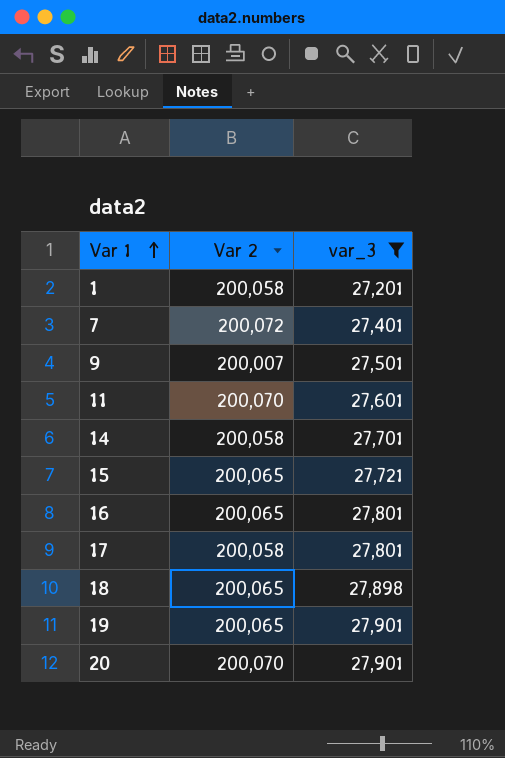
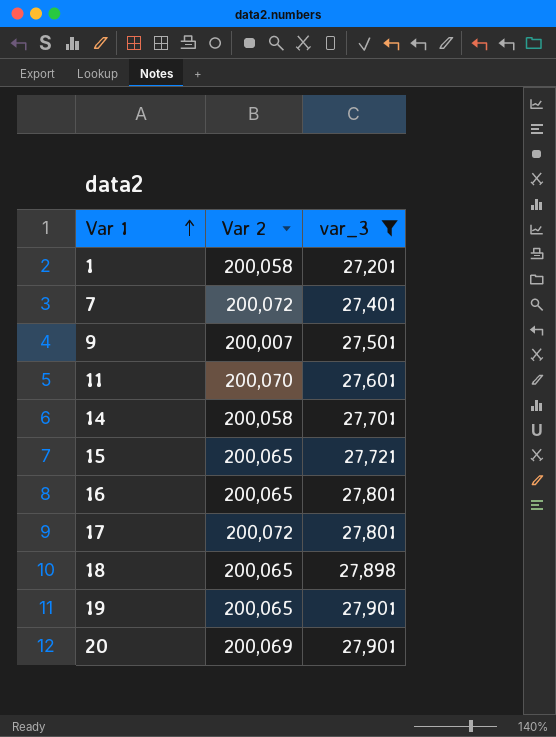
17 | Var 2: 200,058 -> 200,072
20 | Var 2: 200,070 -> 200,069

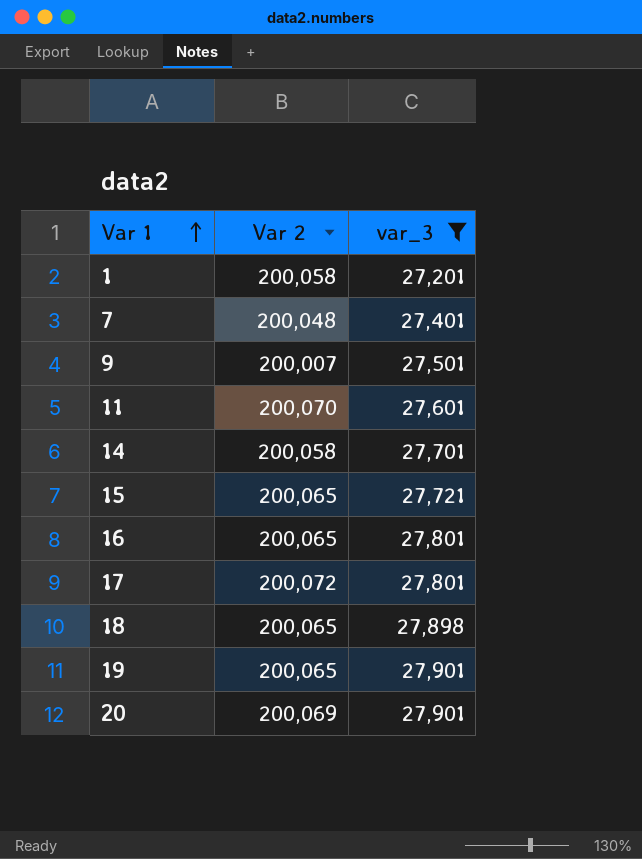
7 | Var 2: 200,072 -> 200,048

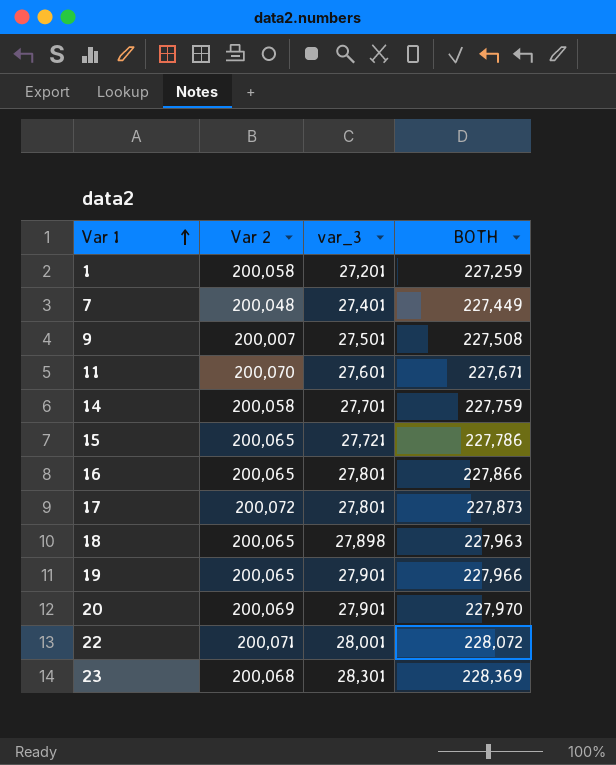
filter: var_3 <= 27,901 -> none
column BOTH | formula: none -> [Var 2] + [var_3]

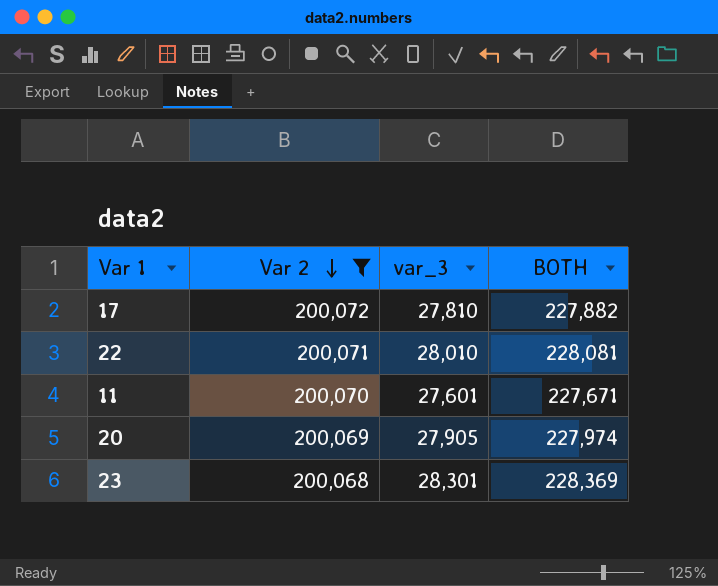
filter: none -> Var 2 >= 200,068
row order: Var 1 ascending -> Var 2 descending
17 | var_3: 27,801 -> 27,810
17 | BOTH: 227,873 -> 227,882
22 | var_3: 28,001 -> 28,010
22 | BOTH: 228,072 -> 228,081
20 | var_3: 27,901 -> 27,905
20 | BOTH: 227,970 -> 227,974

